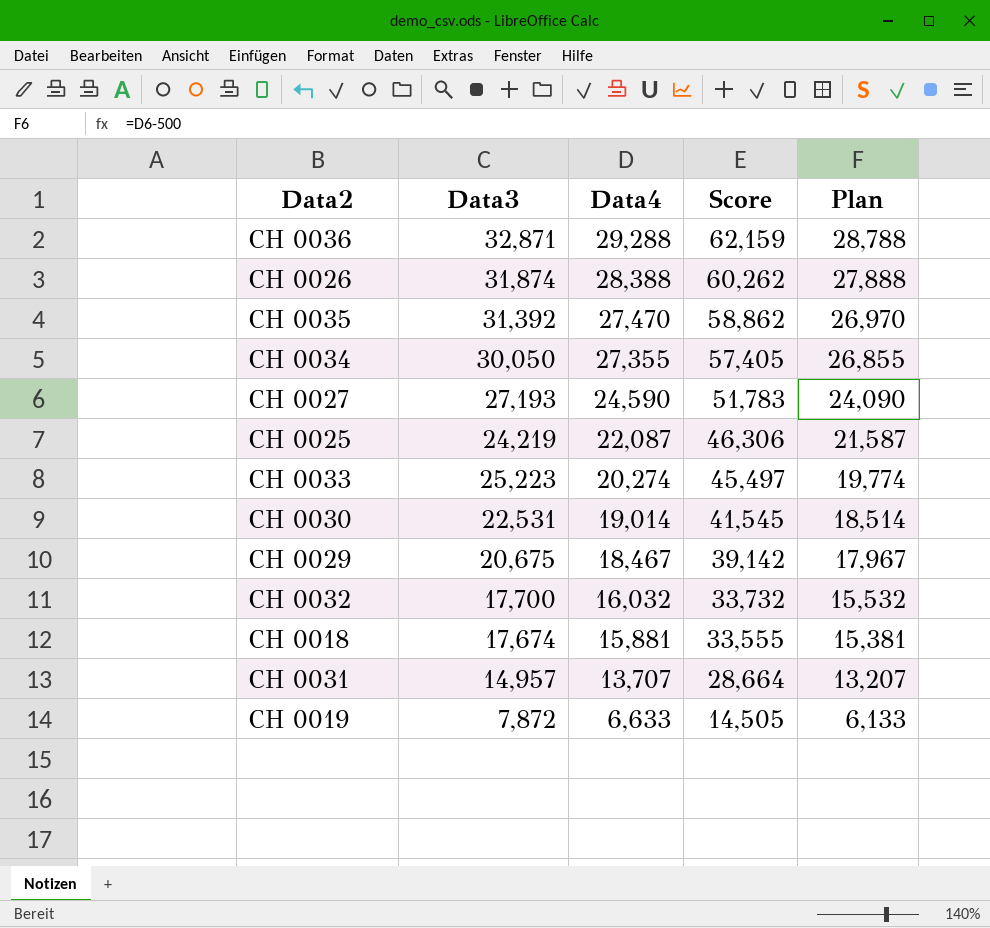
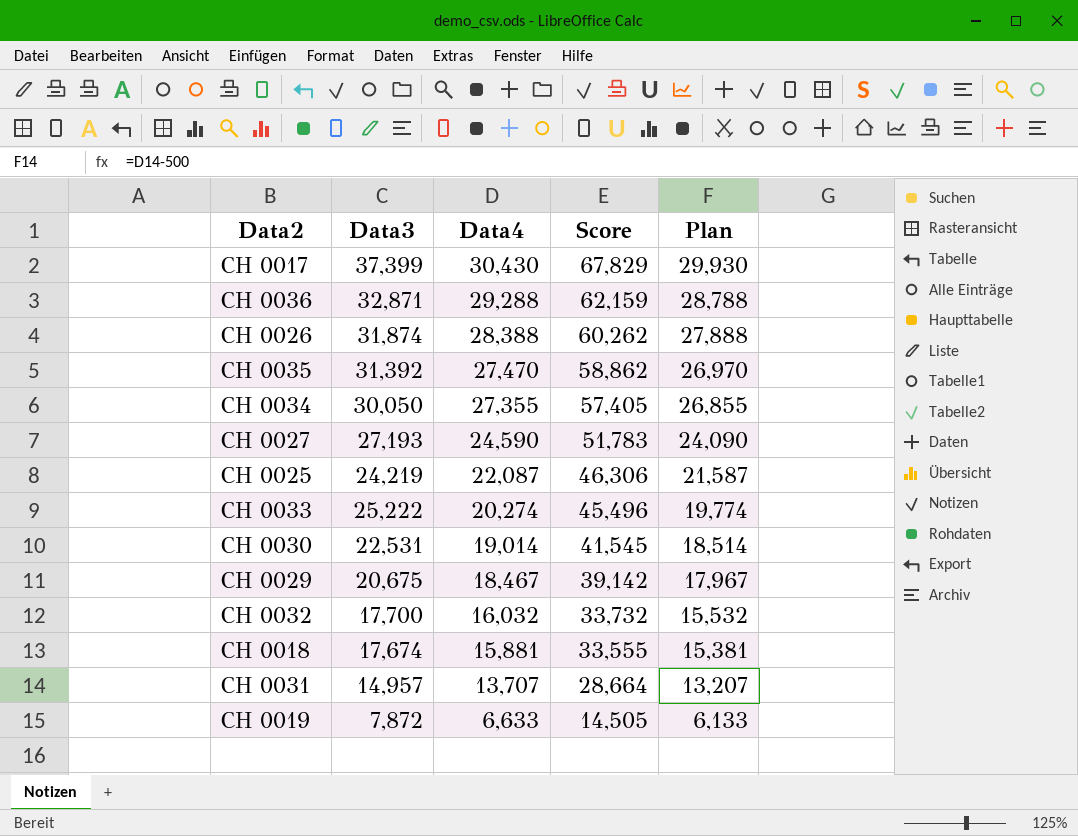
row CH 0017: none -> 37,399 | 30,430 | 67,829 | 29,930
CH 0033 | Data3: 25,223 -> 25,222
CH 0033 | Score: 45,497 -> 45,496

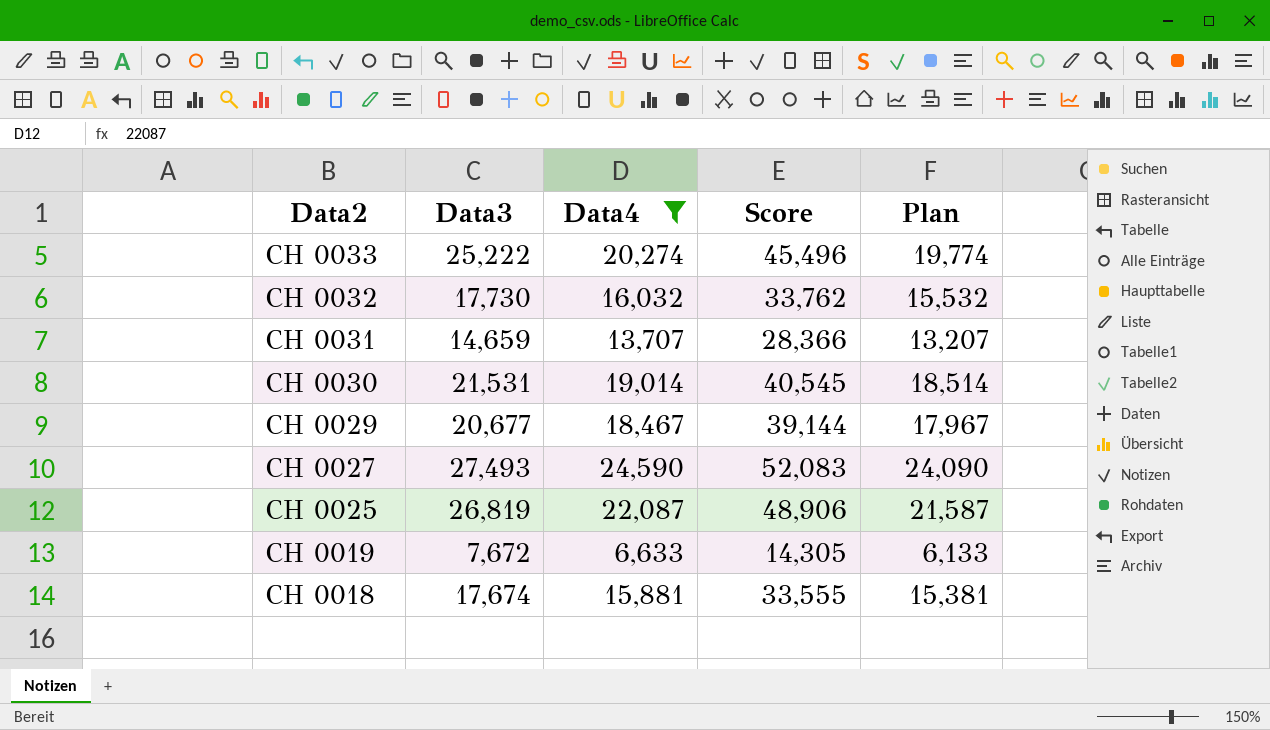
filter: none -> Data4 <= 24,590
row order: Data4 descending -> Data2 descending
CH 0032 | Data3: 17,700 -> 17,730
CH 0032 | Score: 33,732 -> 33,762
CH 0031 | Data3: 14,957 -> 14,659
CH 0031 | Score: 28,664 -> 28,366
CH 0030 | Data3: 22,531 -> 21,531
CH 0030 | Score: 41,545 -> 40,545
CH 0029 | Data3: 20,675 -> 20,677
CH 0029 | Score: 39,142 -> 39,144
CH 0027 | Data3: 27,193 -> 27,493
CH 0027 | Score: 51,783 -> 52,083
CH 0025 | Data3: 24,219 -> 26,819
CH 0025 | Score: 46,306 -> 48,906
CH 0019 | Data3: 7,872 -> 7,672
CH 0019 | Score: 14,505 -> 14,305

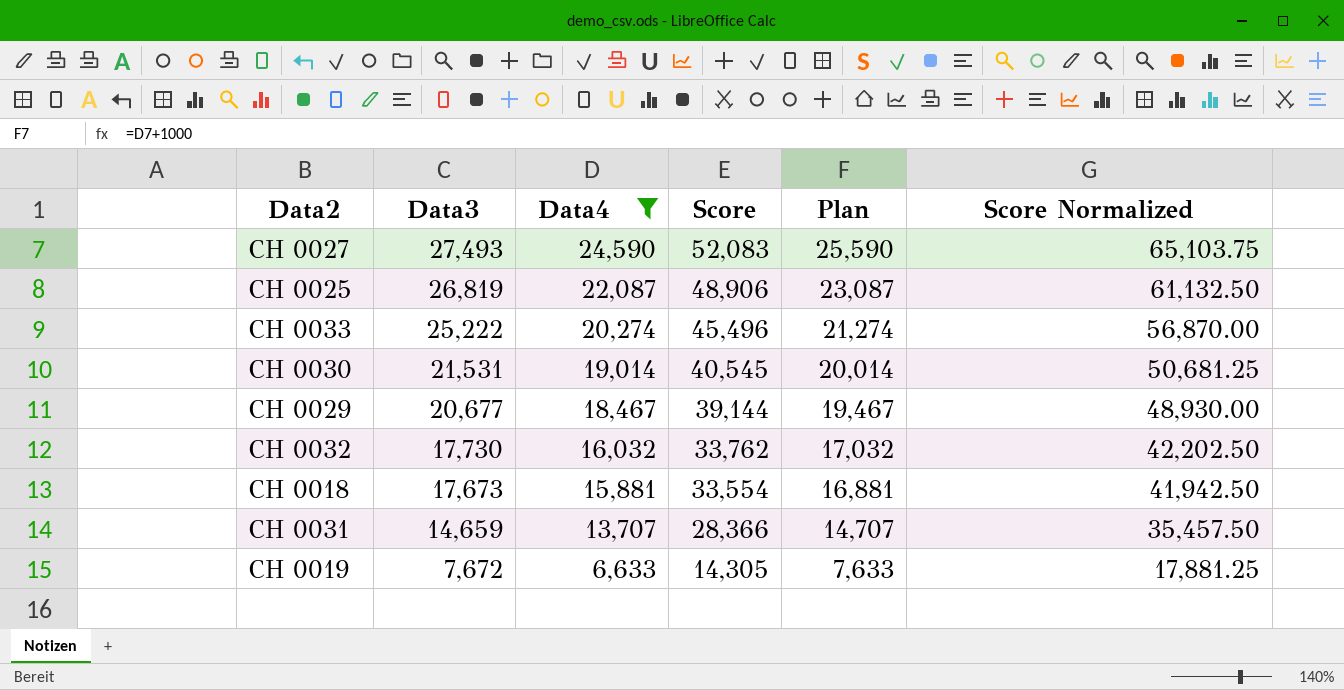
row order: Data2 descending -> Data3 descending
column Plan | formula: [Data4] - 500 -> [Data4] + 1000
column Score Normalized | formula: none -> [Score] * 1.25
CH 0018 | Data3: 17,674 -> 17,673
CH 0018 | Score: 33,555 -> 33,554

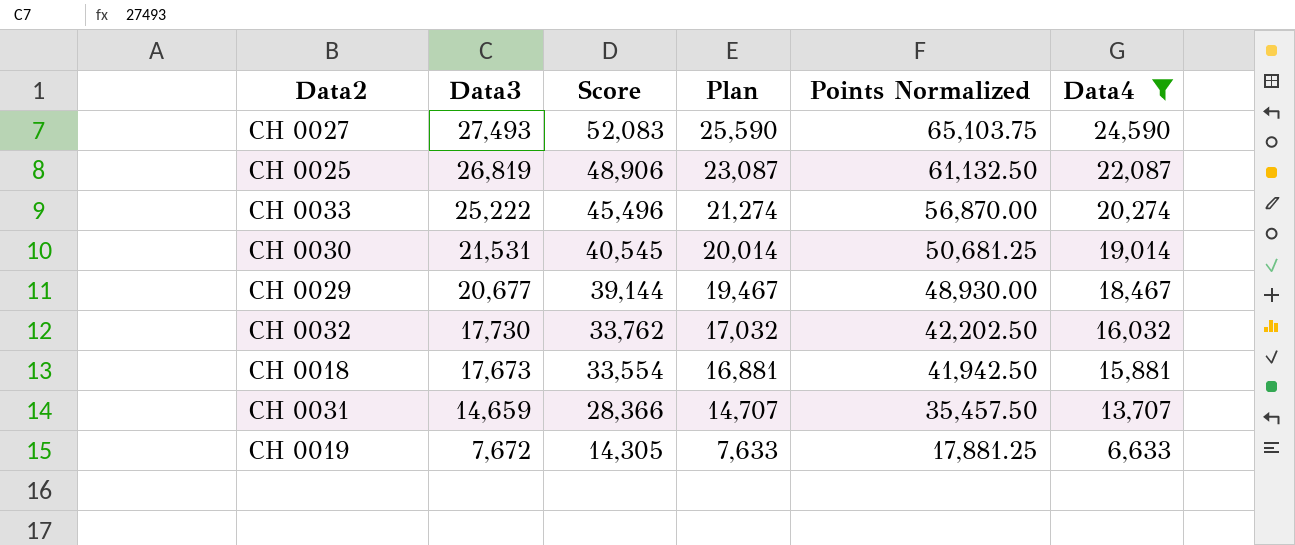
column name: Score Normalized -> Points Normalized
column Data4 | position: 3 -> 6

